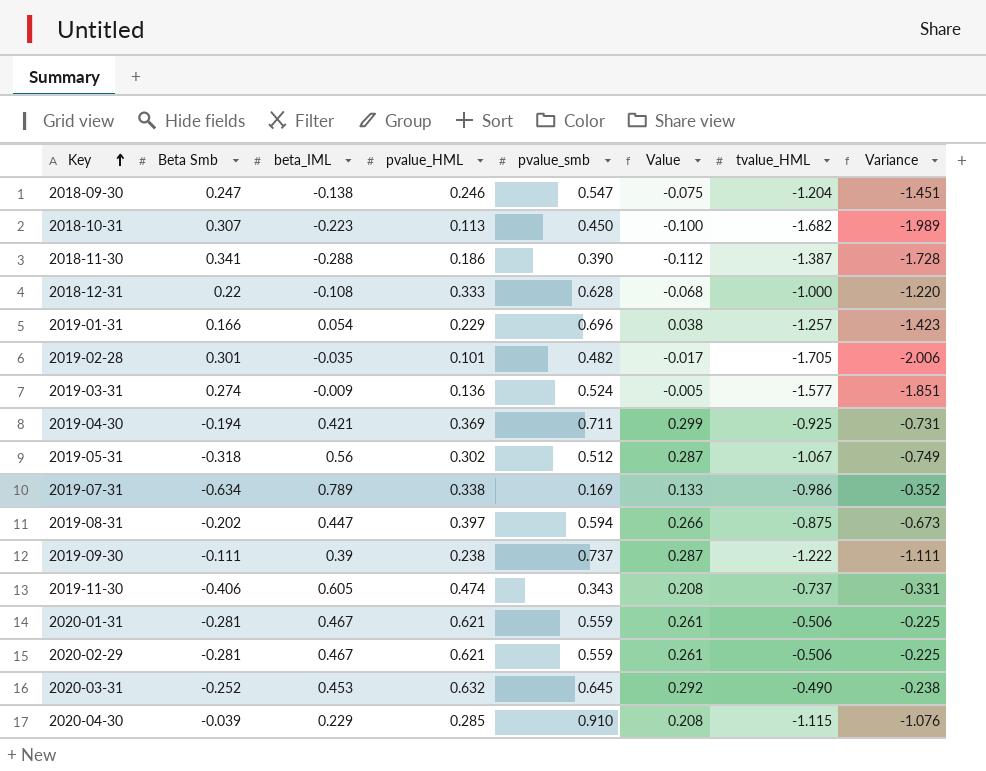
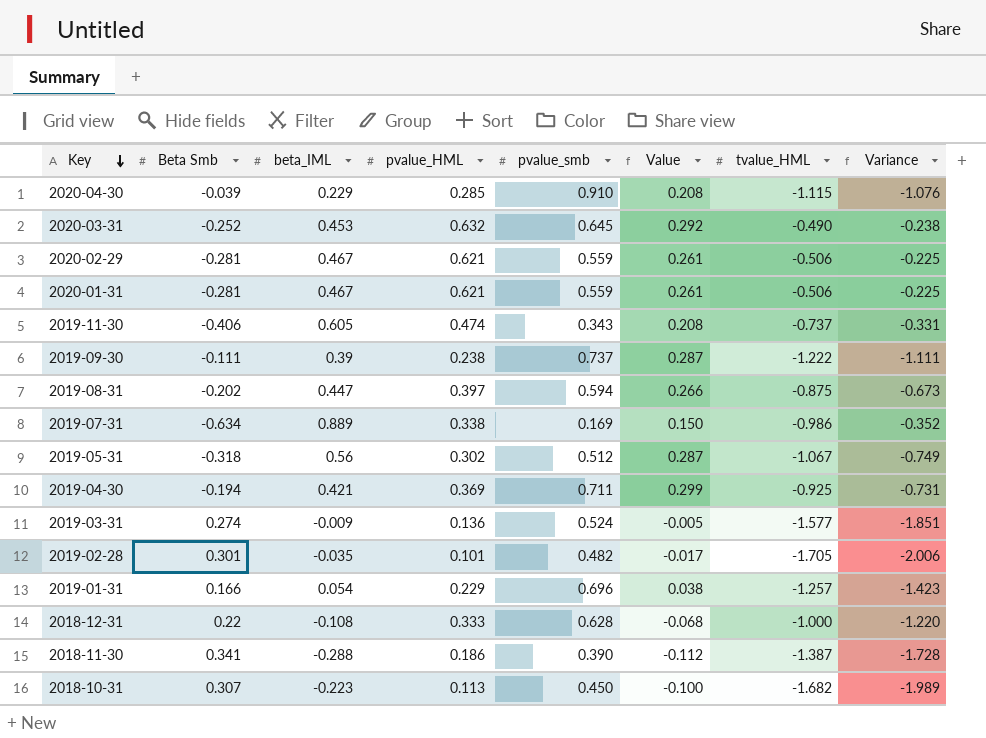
row order: Key ascending -> Key descending
row 2018-09-30: 0.247 | -0.138 | 0.246 | 0.547 | -0.075 | -1.204 | -1.451 -> none
2019-07-31 | beta_IML: 0.789 -> 0.889
2019-07-31 | Value: 0.133 -> 0.150

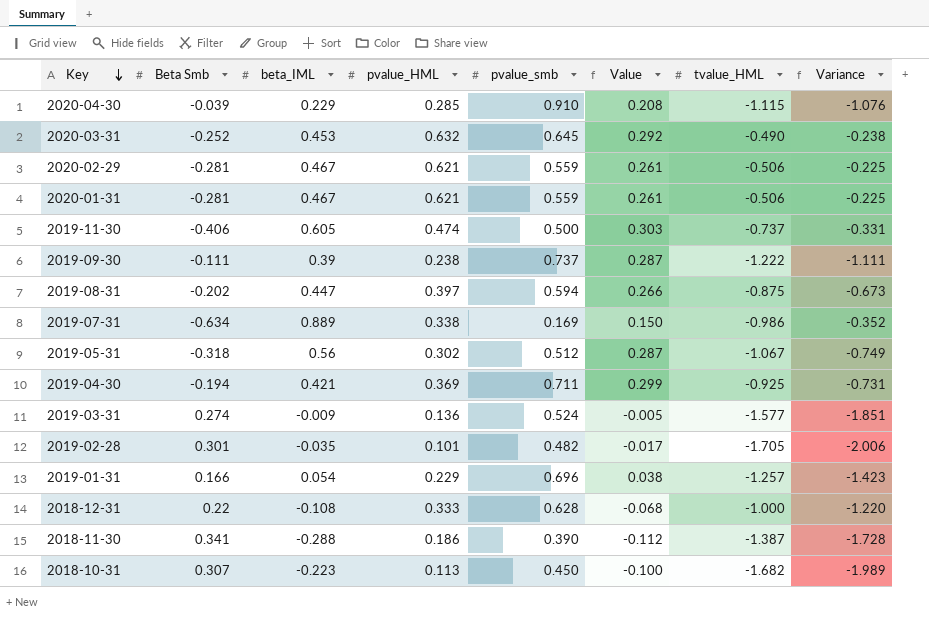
2019-11-30 | pvalue_smb: 0.343 -> 0.500
2019-11-30 | Value: 0.208 -> 0.303

